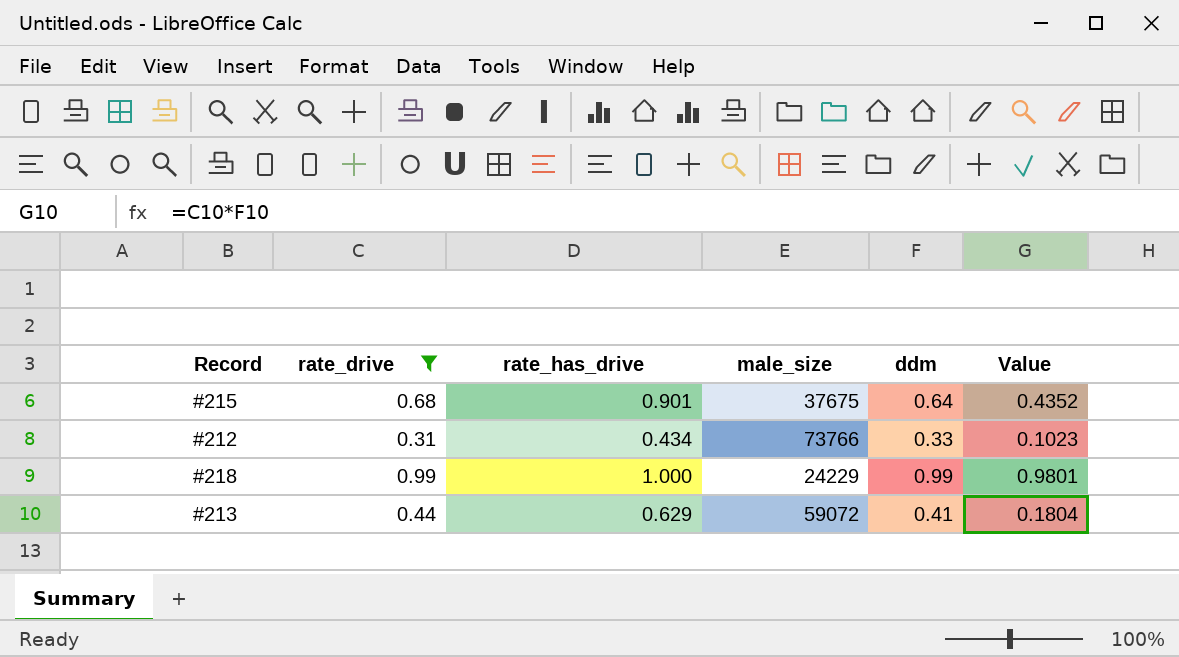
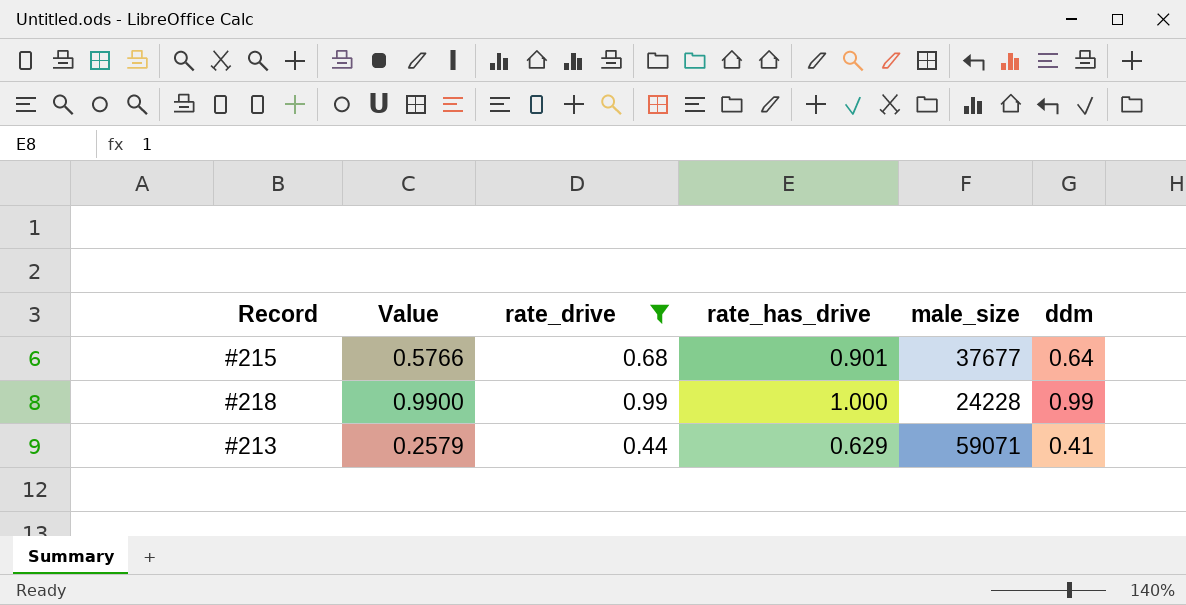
column Value | formula: [rate_drive] * [ddm] -> [rate_has_drive] * [ddm]
column Value | position: 6 -> 2
row #212: 0.31 | 0.434 | 73766 | 0.33 | 0.1023 -> none
#215 | male_size: 37675 -> 37677
#218 | male_size: 24229 -> 24228
#213 | male_size: 59072 -> 59071

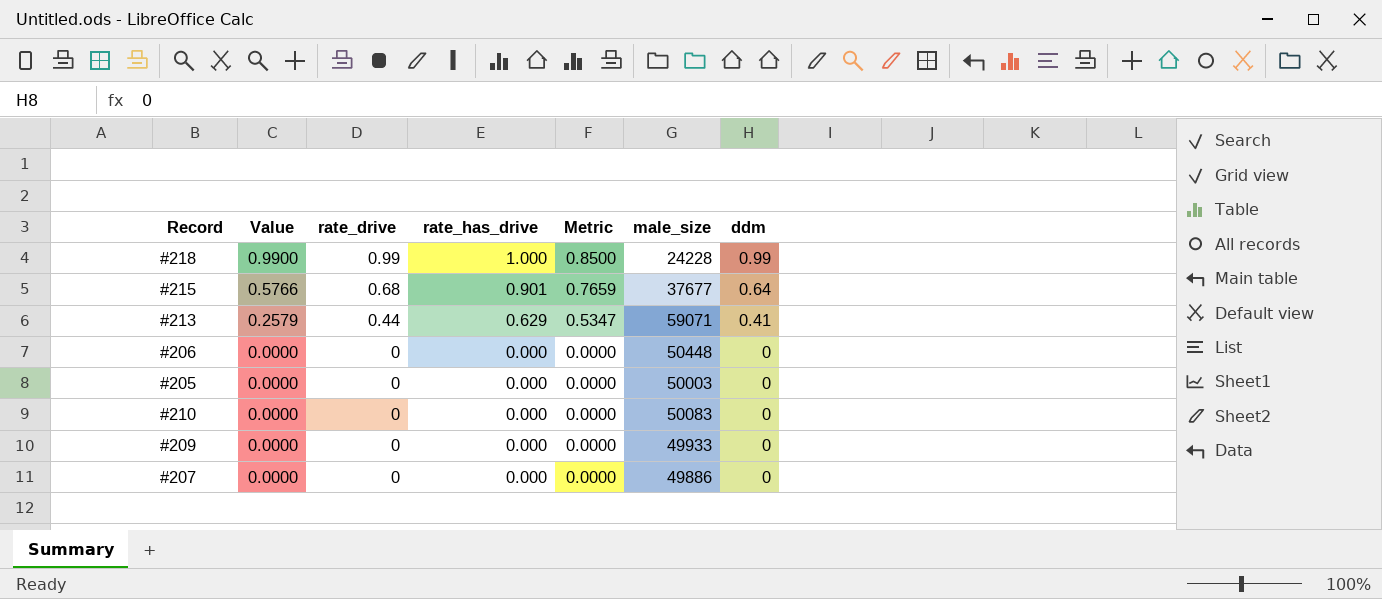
filter: rate_drive != 0 -> none
row order: none -> Value descending
column Metric | formula: none -> [rate_has_drive] * 0.85

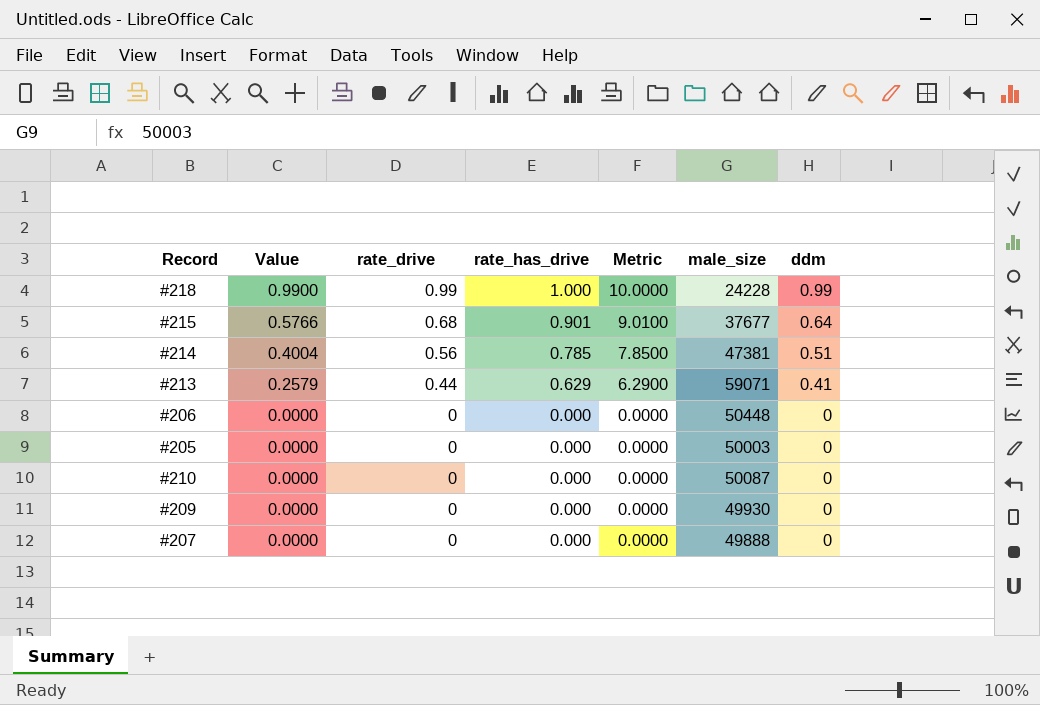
column Metric | formula: [rate_has_drive] * 0.85 -> [rate_has_drive] * 10
row #214: none -> 0.4004 | 0.56 | 0.785 | 7.8500 | 47381 | 0.51
#210 | male_size: 50083 -> 50087
#209 | male_size: 49933 -> 49930
#207 | male_size: 49886 -> 49888

